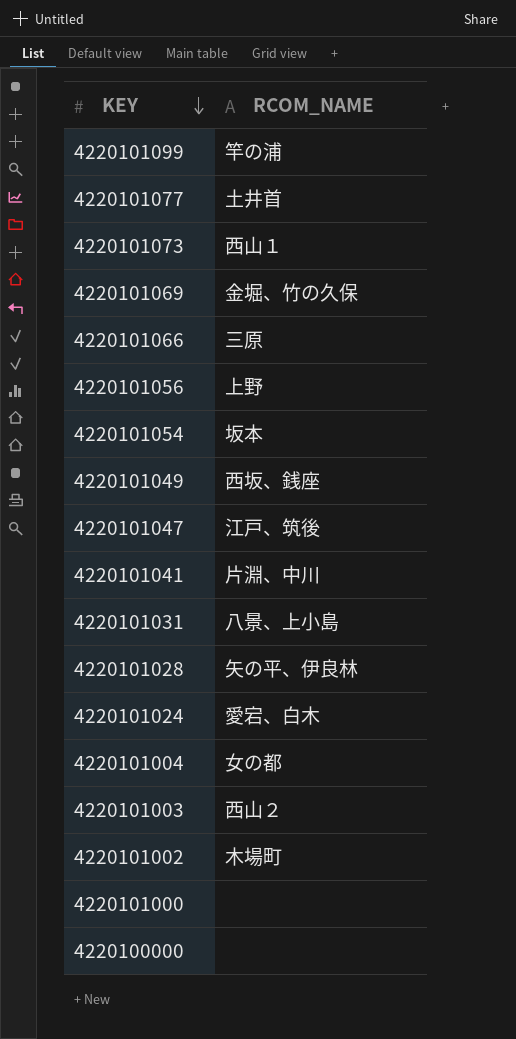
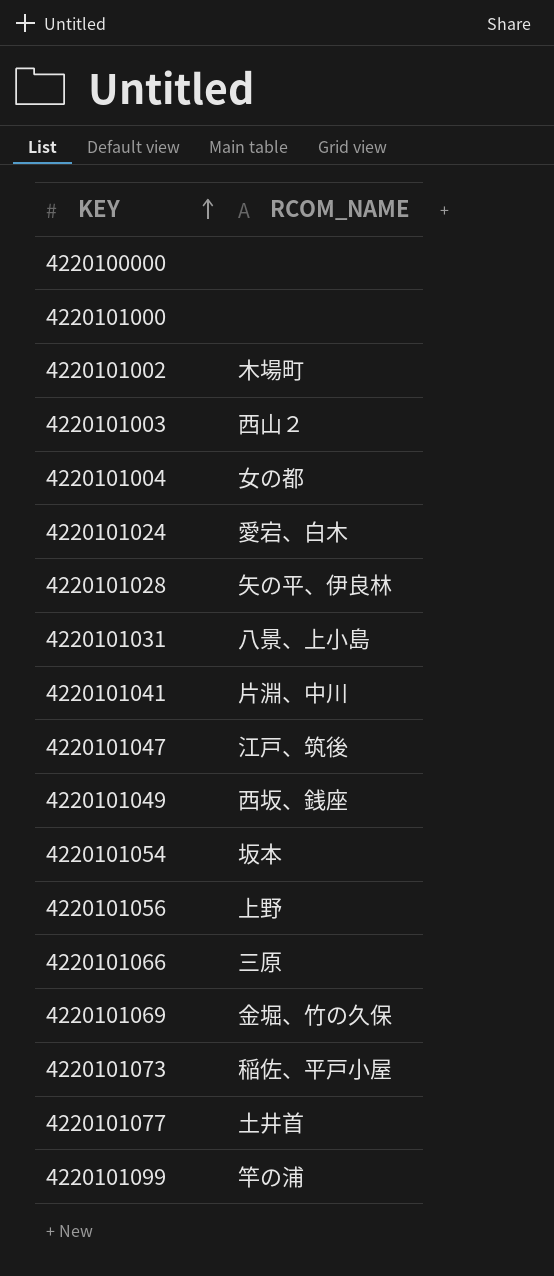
row order: KEY descending -> KEY ascending
4220101073 | RCOM_NAME: 西山１ -> 稲佐、平戸小屋

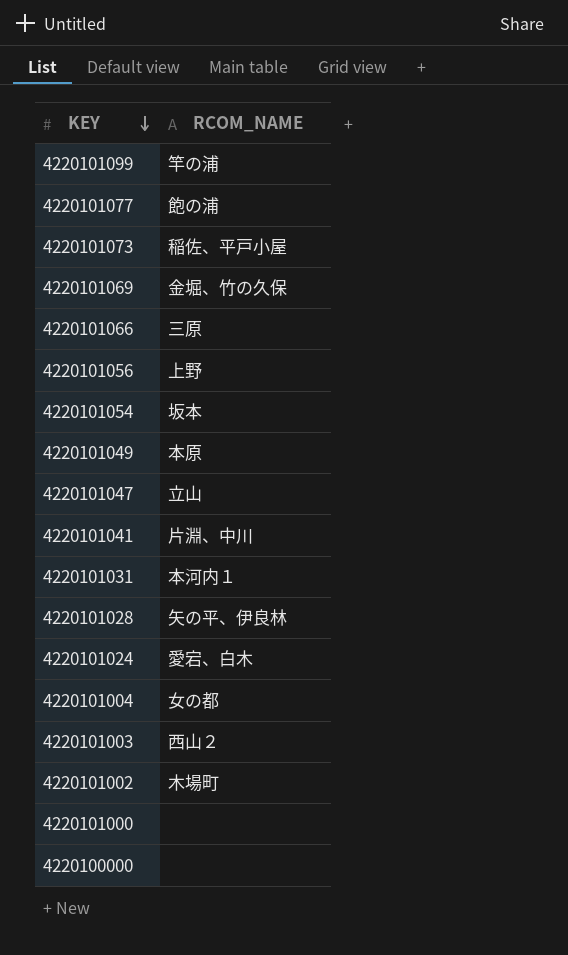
row order: KEY ascending -> KEY descending
4220101077 | RCOM_NAME: 土井首 -> 飽の浦
4220101049 | RCOM_NAME: 西坂、銭座 -> 本原
4220101047 | RCOM_NAME: 江戸、筑後 -> 立山
4220101031 | RCOM_NAME: 八景、上小島 -> 本河内１

